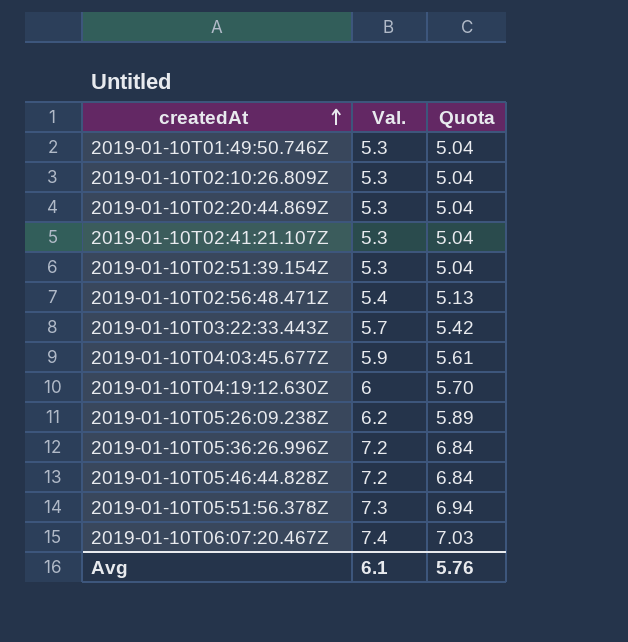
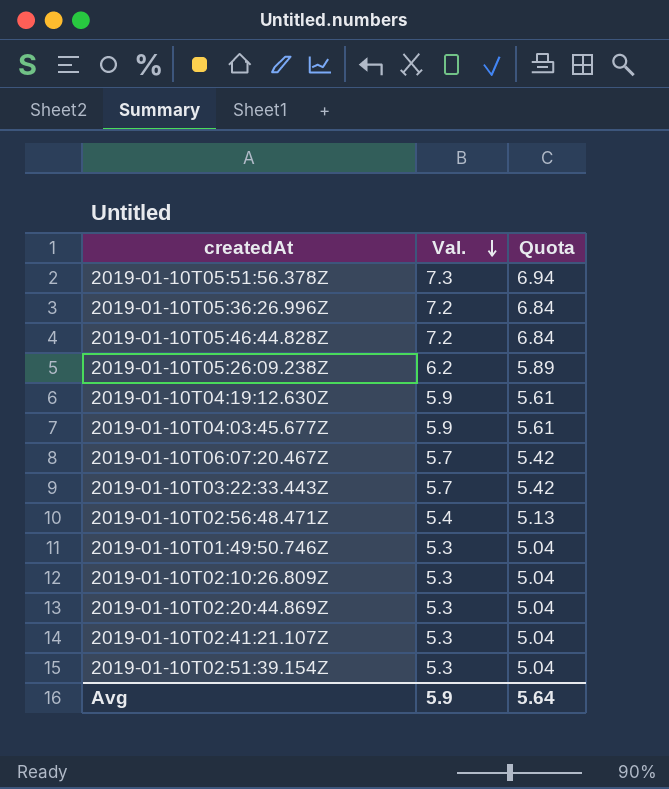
row order: createdAt ascending -> Val. descending
2019-01-10T04:19:12.630Z | Val.: 6 -> 5.9
2019-01-10T04:19:12.630Z | Quota: 5.70 -> 5.61
2019-01-10T06:07:20.467Z | Val.: 7.4 -> 5.7
2019-01-10T06:07:20.467Z | Quota: 7.03 -> 5.42
Avg | Val.: 6.1 -> 5.9
Avg | Quota: 5.76 -> 5.64

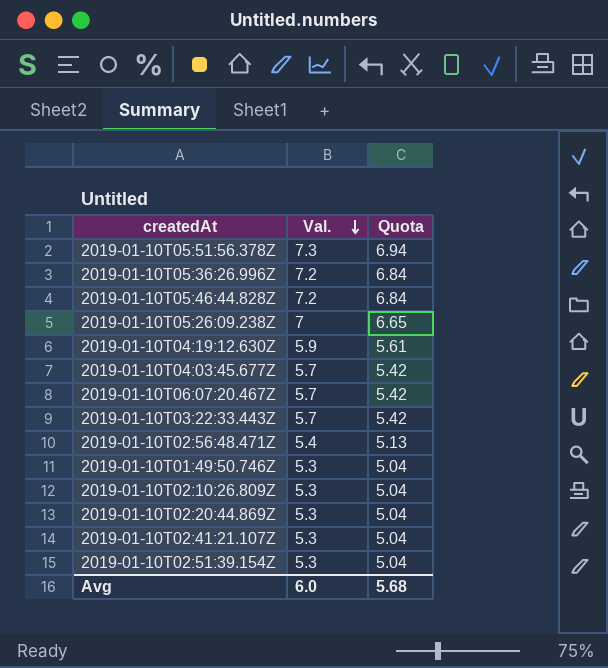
2019-01-10T05:26:09.238Z | Val.: 6.2 -> 7
2019-01-10T05:26:09.238Z | Quota: 5.89 -> 6.65
2019-01-10T04:03:45.677Z | Val.: 5.9 -> 5.7
2019-01-10T04:03:45.677Z | Quota: 5.61 -> 5.42
Avg | Val.: 5.9 -> 6.0
Avg | Quota: 5.64 -> 5.68

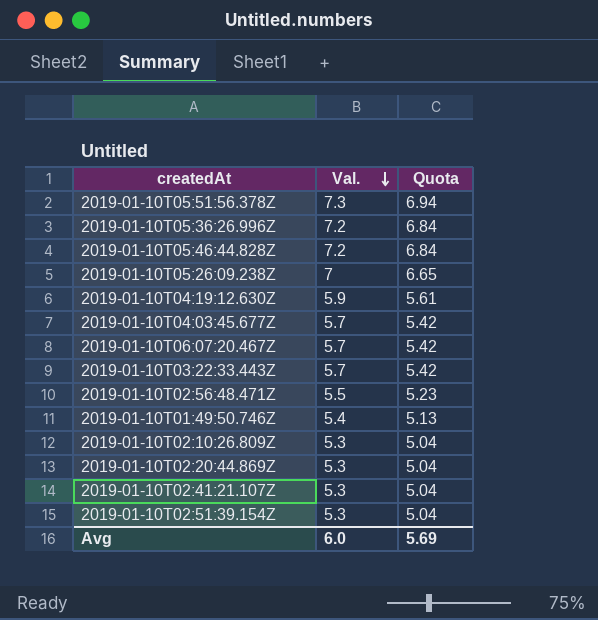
2019-01-10T02:56:48.471Z | Val.: 5.4 -> 5.5
2019-01-10T02:56:48.471Z | Quota: 5.13 -> 5.23
2019-01-10T01:49:50.746Z | Val.: 5.3 -> 5.4
2019-01-10T01:49:50.746Z | Quota: 5.04 -> 5.13
Avg | Quota: 5.68 -> 5.69

